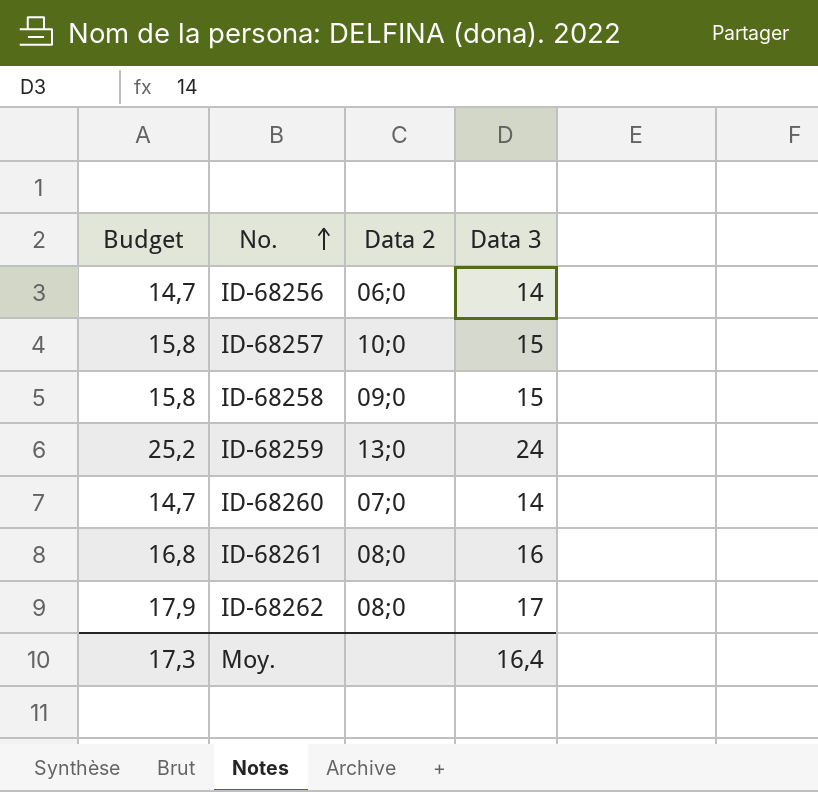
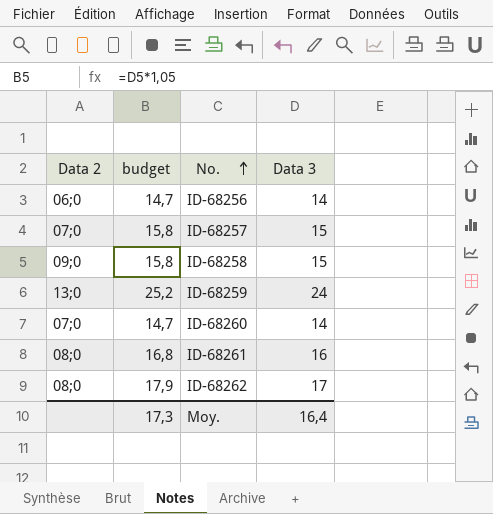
column Data 2 | position: 3 -> 1
column name: Budget -> budget
ID-68257 | Data 2: 10;0 -> 07;0

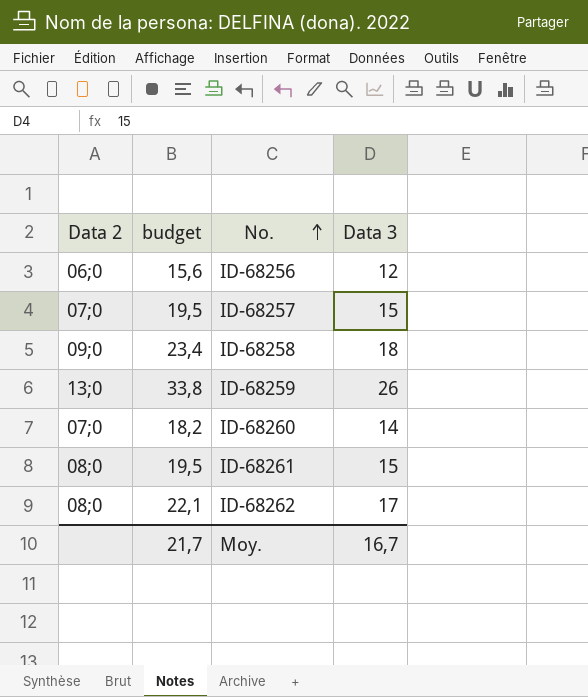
column budget | formula: [Data 3] * 1,05 -> [Data 3] * 1,3
ID-68256 | Data 3: 14 -> 12
ID-68258 | Data 3: 15 -> 18
ID-68259 | Data 3: 24 -> 26
ID-68261 | Data 3: 16 -> 15
Moy. | budget: 17,3 -> 21,7
Moy. | Data 3: 16,4 -> 16,7

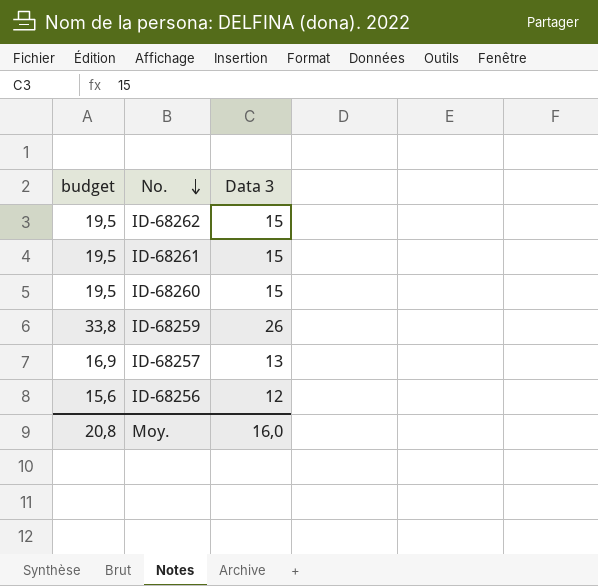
row order: No. ascending -> No. descending
column Data 2 | position: 1 -> none
row ID-68258: 09;0 | 23,4 | 18 -> none
ID-68262 | budget: 22,1 -> 19,5
ID-68262 | Data 3: 17 -> 15
ID-68260 | budget: 18,2 -> 19,5
ID-68260 | Data 3: 14 -> 15
ID-68257 | budget: 19,5 -> 16,9
ID-68257 | Data 3: 15 -> 13
Moy. | budget: 21,7 -> 20,8
Moy. | Data 3: 16,7 -> 16,0

